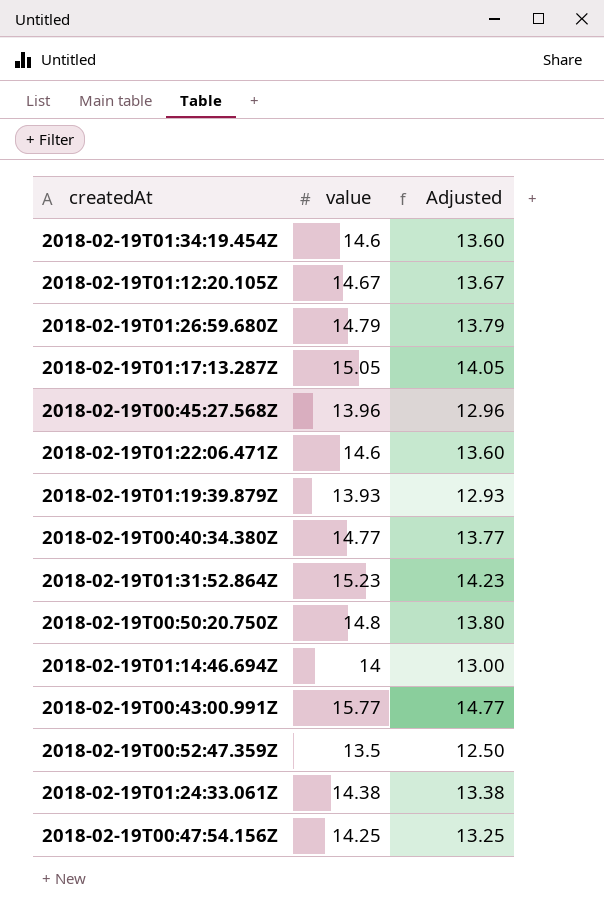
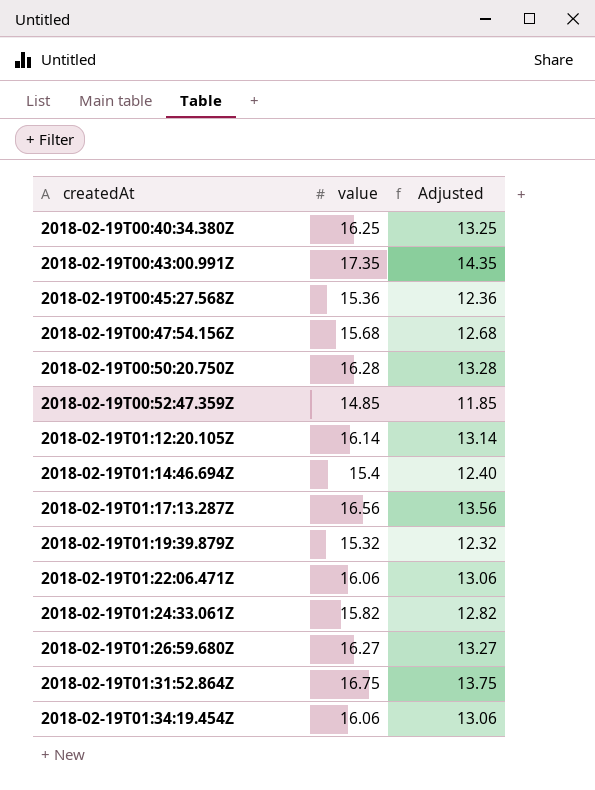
row order: none -> createdAt ascending
column Adjusted | formula: [value] - 1 -> [value] - 3
2018-02-19T00:40:34.380Z | value: 14.77 -> 16.25
2018-02-19T00:43:00.991Z | value: 15.77 -> 17.35
2018-02-19T00:45:27.568Z | value: 13.96 -> 15.36
2018-02-19T00:47:54.156Z | value: 14.25 -> 15.68
2018-02-19T00:50:20.750Z | value: 14.8 -> 16.28
2018-02-19T00:52:47.359Z | value: 13.5 -> 14.85
2018-02-19T01:12:20.105Z | value: 14.67 -> 16.14
2018-02-19T01:14:46.694Z | value: 14 -> 15.4
2018-02-19T01:17:13.287Z | value: 15.05 -> 16.56
2018-02-19T01:19:39.879Z | value: 13.93 -> 15.32
2018-02-19T01:22:06.471Z | value: 14.6 -> 16.06
2018-02-19T01:24:33.061Z | value: 14.38 -> 15.82
2018-02-19T01:26:59.680Z | value: 14.79 -> 16.27
2018-02-19T01:31:52.864Z | value: 15.23 -> 16.75
2018-02-19T01:34:19.454Z | value: 14.6 -> 16.06

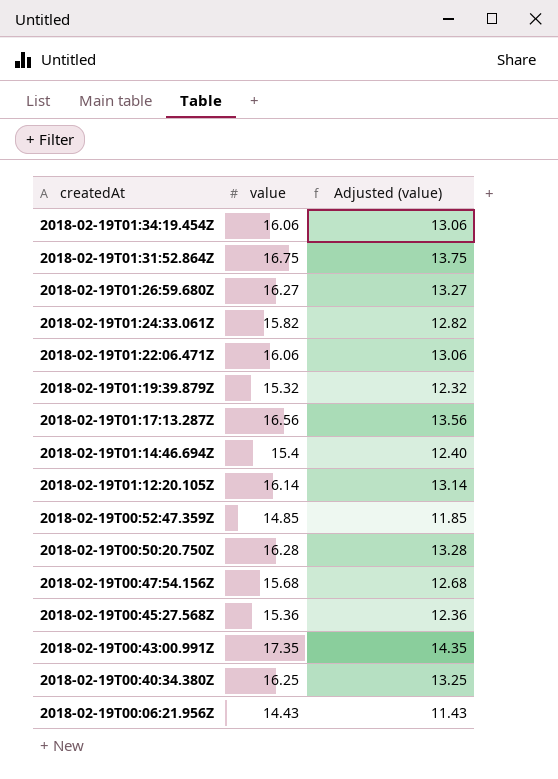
row order: createdAt ascending -> createdAt descending
column name: Adjusted -> Adjusted (value)
row 2018-02-19T00:06:21.956Z: none -> 14.43 | 11.43

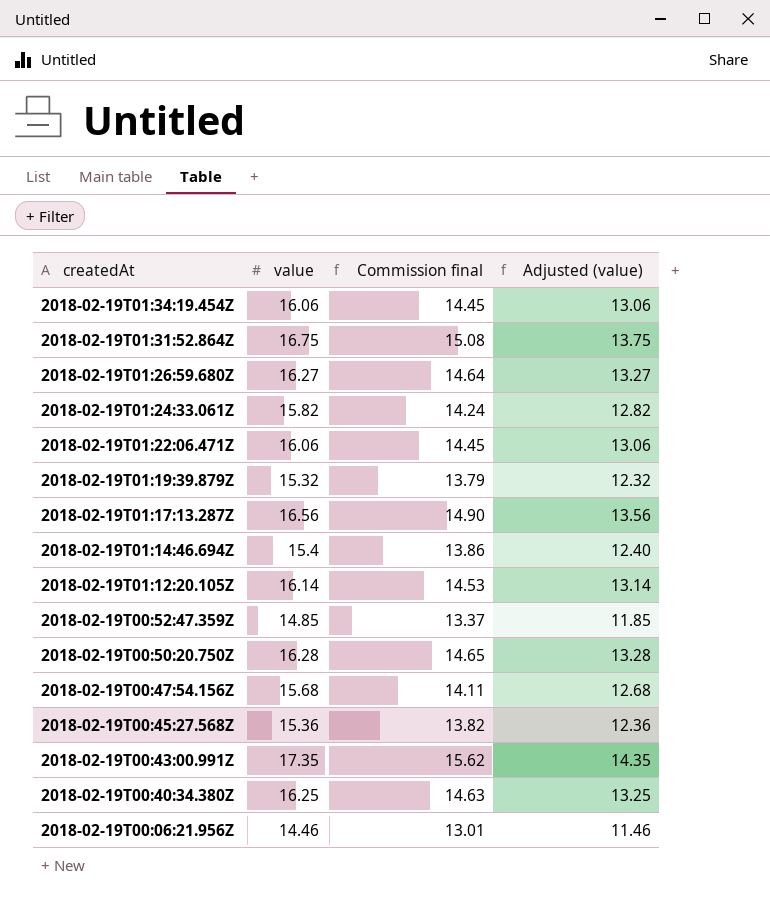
column Commission final | formula: none -> [value] * 0.9
2018-02-19T00:06:21.956Z | value: 14.43 -> 14.46
2018-02-19T00:06:21.956Z | Adjusted (value): 11.43 -> 11.46

